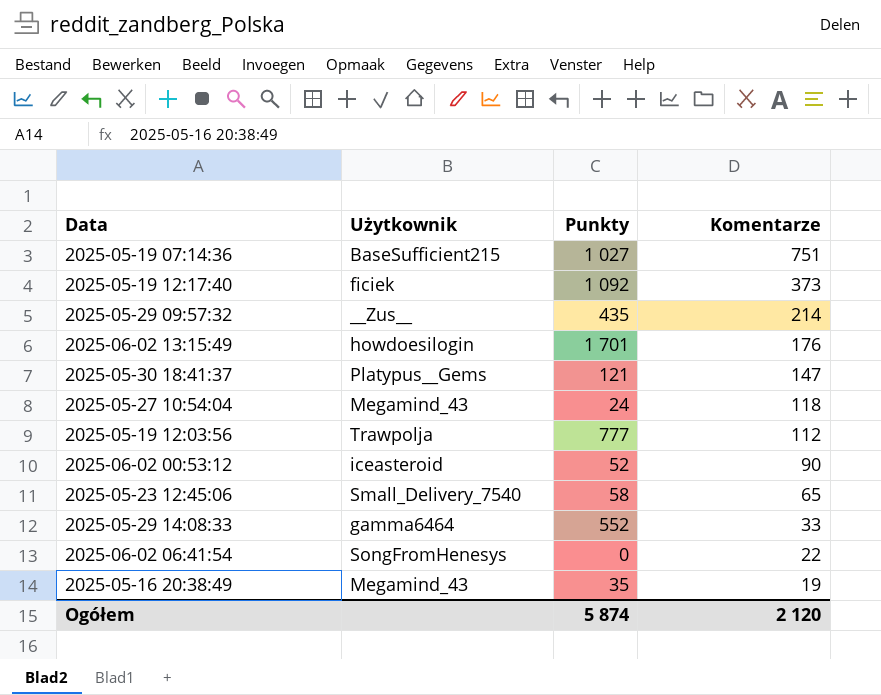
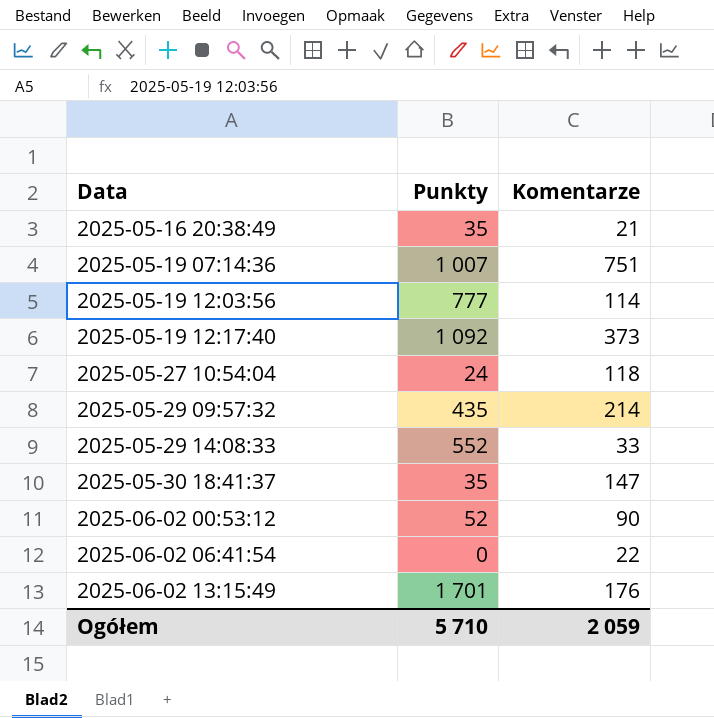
row order: Komentarze descending -> Data ascending
column Użytkownik | position: 2 -> none
row 2025-05-23 12:45:06: Small_Delivery_7540 | 58 | 65 -> none
2025-05-16 20:38:49 | Komentarze: 19 -> 21
2025-05-19 07:14:36 | Punkty: 1 027 -> 1 007
2025-05-19 12:03:56 | Komentarze: 112 -> 114
2025-05-30 18:41:37 | Punkty: 121 -> 35
Ogółem | Punkty: 5 874 -> 5 710
Ogółem | Komentarze: 2 120 -> 2 059

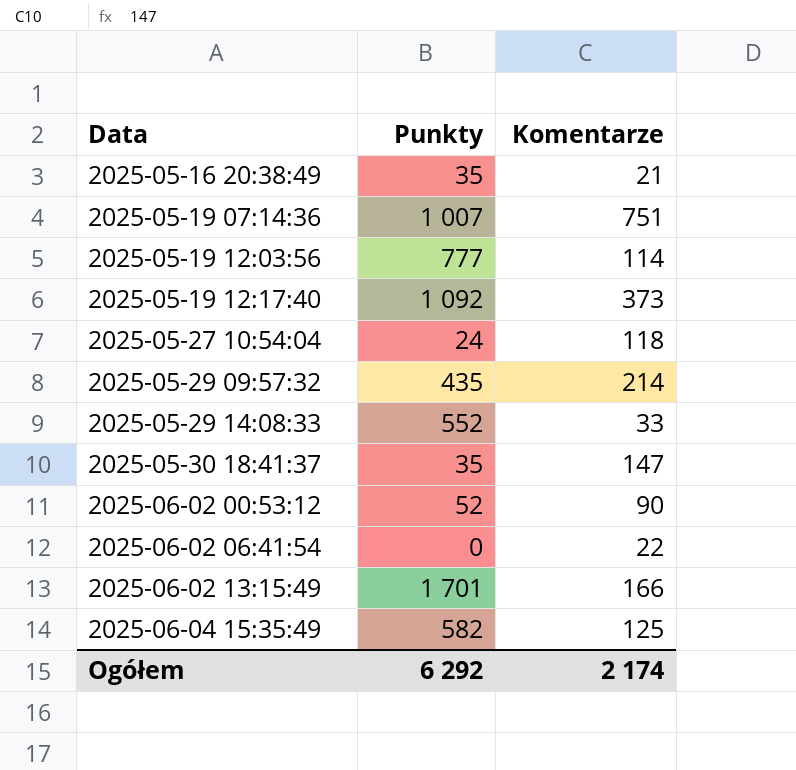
2025-06-02 13:15:49 | Komentarze: 176 -> 166
row 2025-06-04 15:35:49: none -> 582 | 125
Ogółem | Punkty: 5 710 -> 6 292
Ogółem | Komentarze: 2 059 -> 2 174

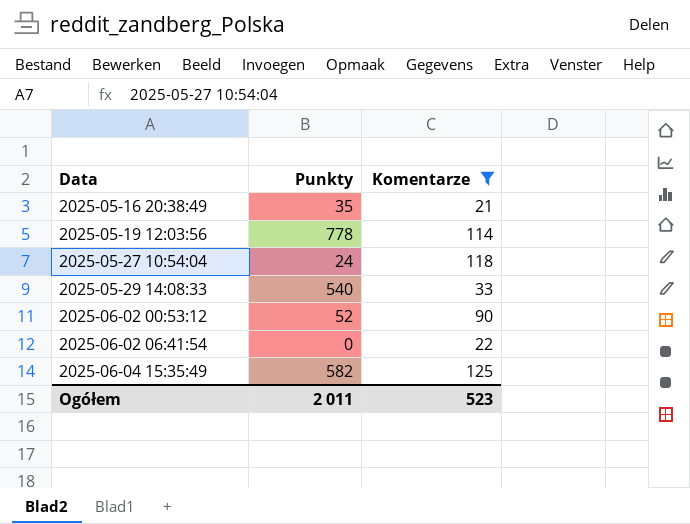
filter: none -> Komentarze <= 125
2025-05-19 12:03:56 | Punkty: 777 -> 778
2025-05-29 14:08:33 | Punkty: 552 -> 540
Ogółem | Punkty: 6 292 -> 2 011
Ogółem | Komentarze: 2 174 -> 523

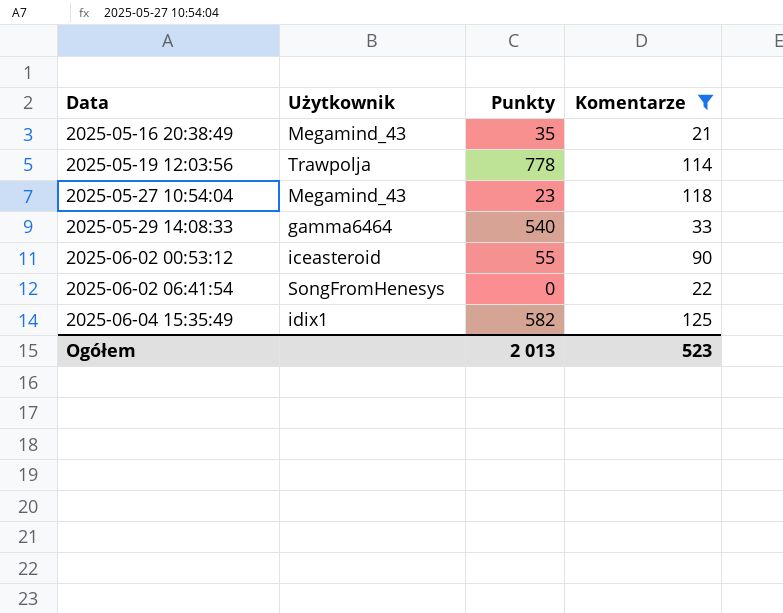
column Użytkownik | position: none -> 2
2025-05-27 10:54:04 | Punkty: 24 -> 23
2025-06-02 00:53:12 | Punkty: 52 -> 55
Ogółem | Punkty: 2 011 -> 2 013

